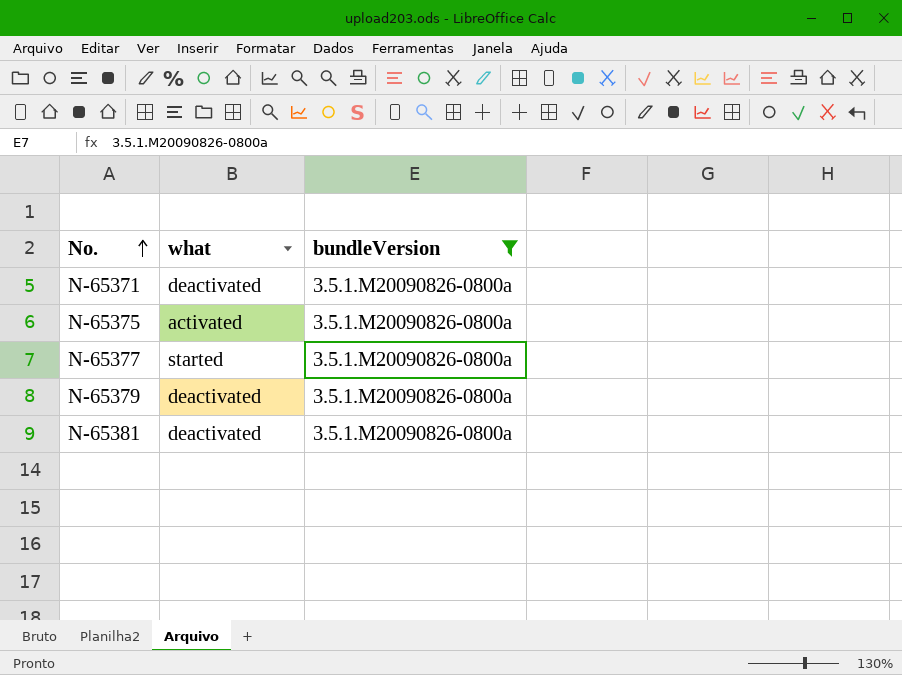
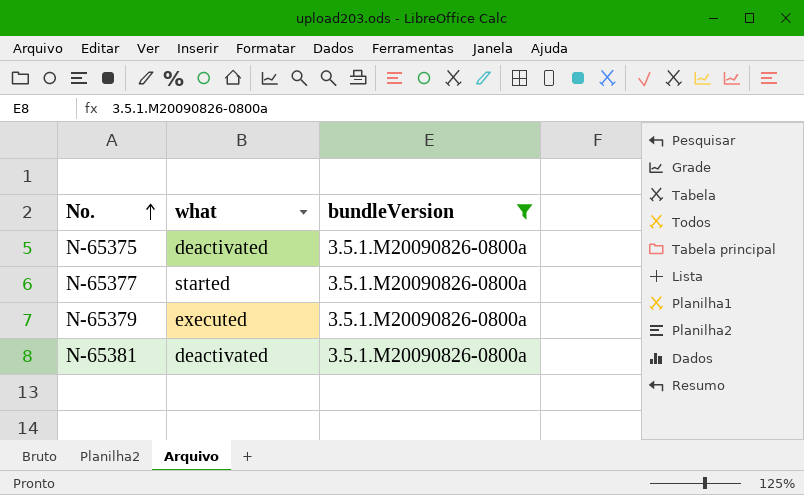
row N-65371: deactivated | 3.5.1.M20090826-0800a -> none
N-65375 | what: activated -> deactivated
N-65379 | what: deactivated -> executed

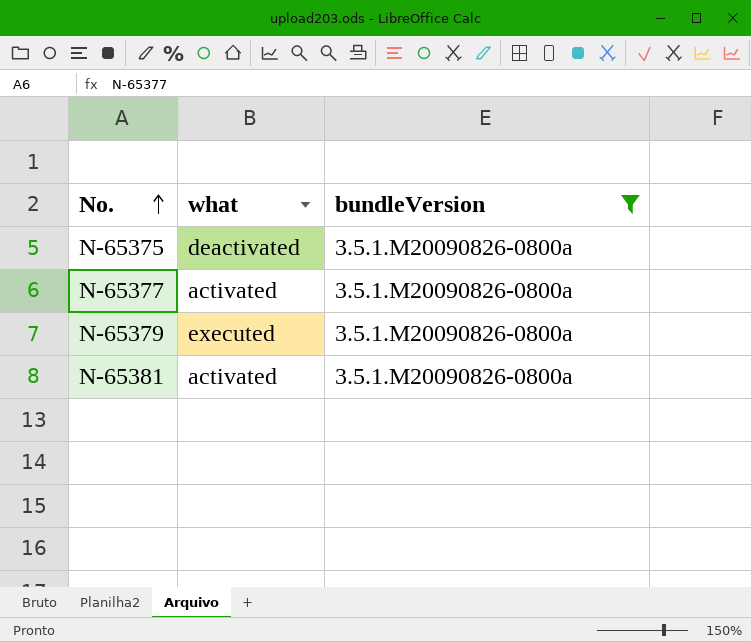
N-65377 | what: started -> activated
N-65381 | what: deactivated -> activated

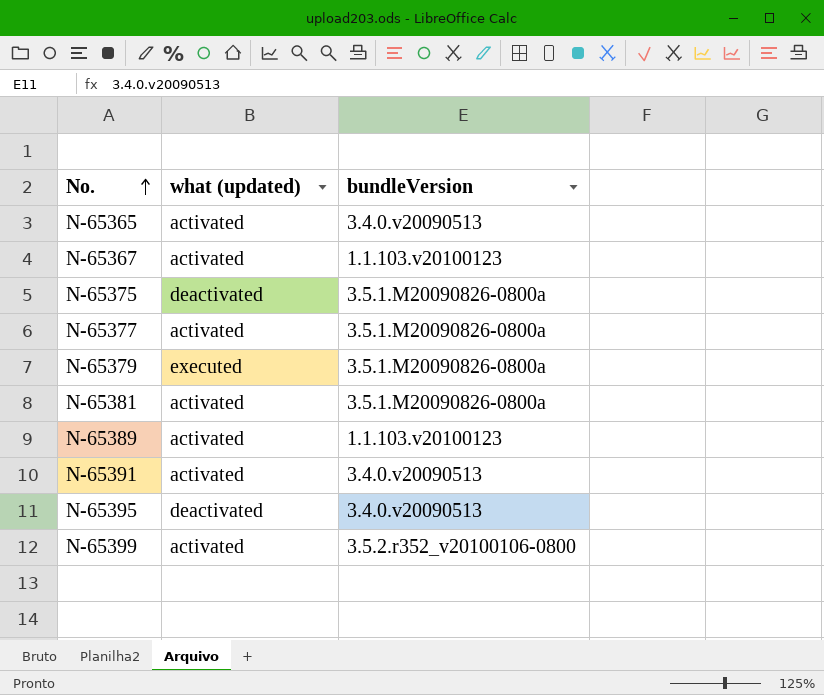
filter: bundleVersion = 3.5.1.M20090826-0800a -> none
column name: what -> what (updated)

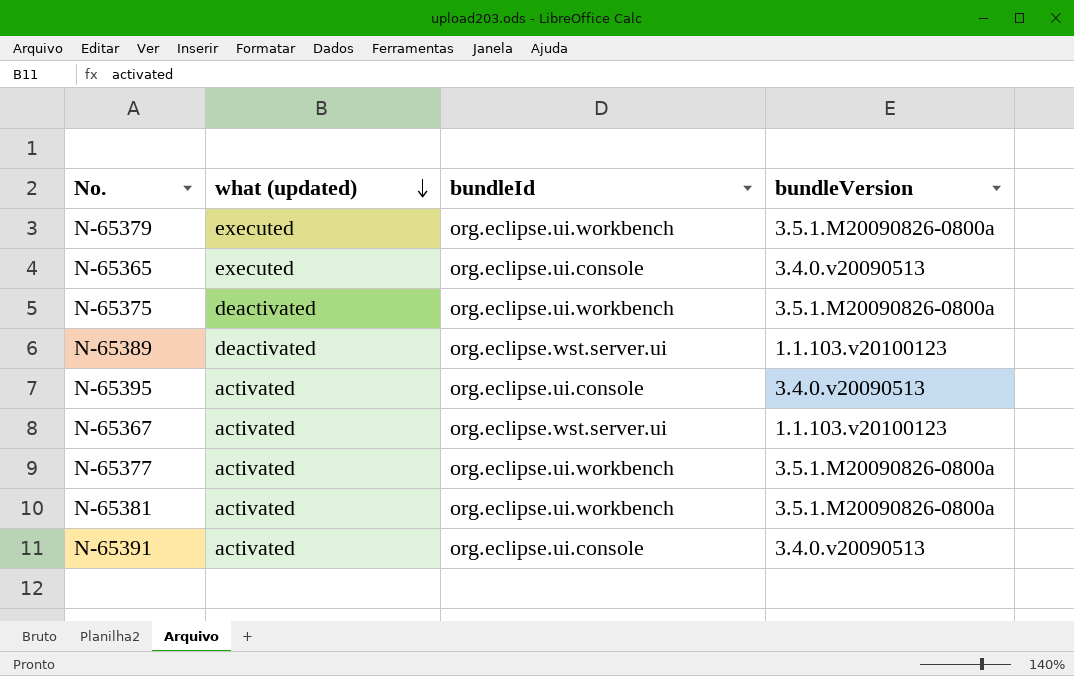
row order: No. ascending -> what (updated) descending
column bundleId | position: none -> 3
row N-65399: activated | 3.5.2.r352_v20100106-0800 -> none
N-65365 | what (updated): activated -> executed
N-65389 | what (updated): activated -> deactivated
N-65395 | what (updated): deactivated -> activated

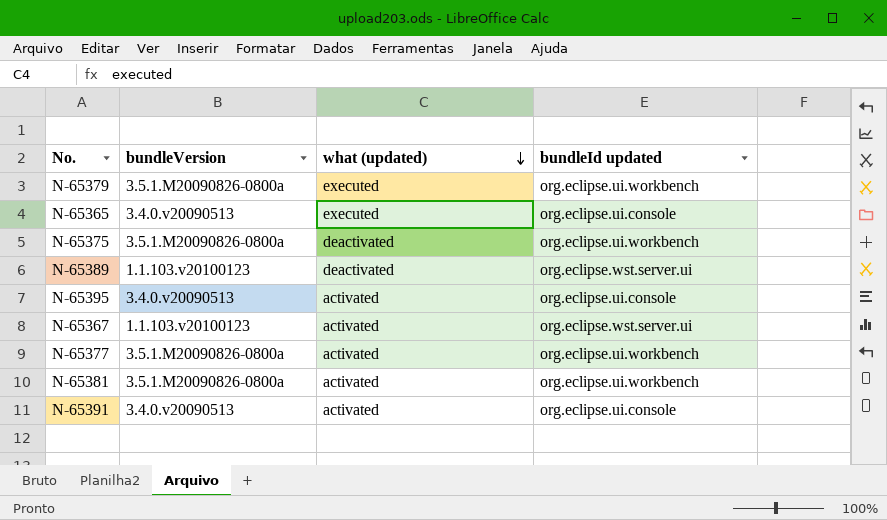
column bundleVersion | position: 4 -> 2
column name: bundleId -> bundleId updated

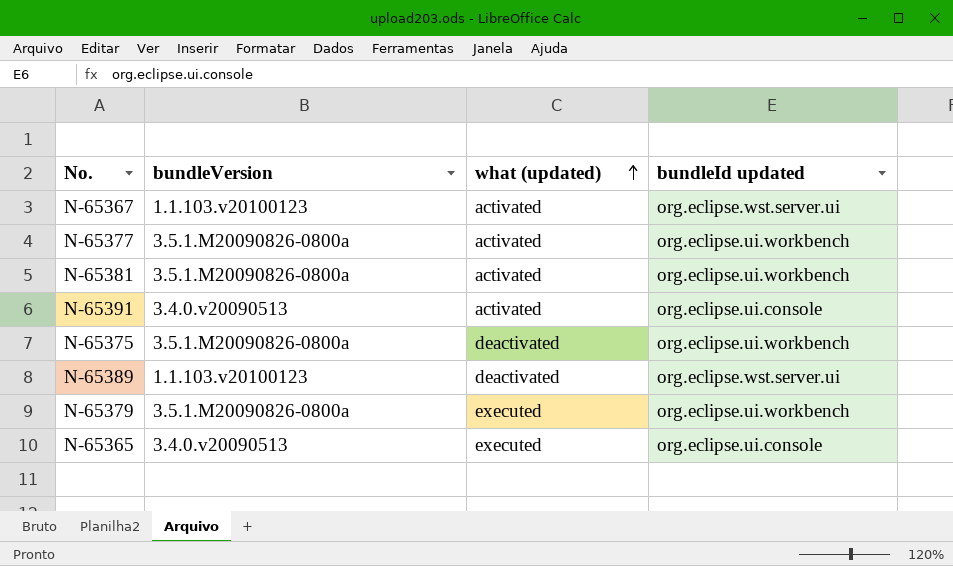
row order: what (updated) descending -> what (updated) ascending
row N-65395: 3.4.0.v20090513 | activated | org.eclipse.ui.console -> none

